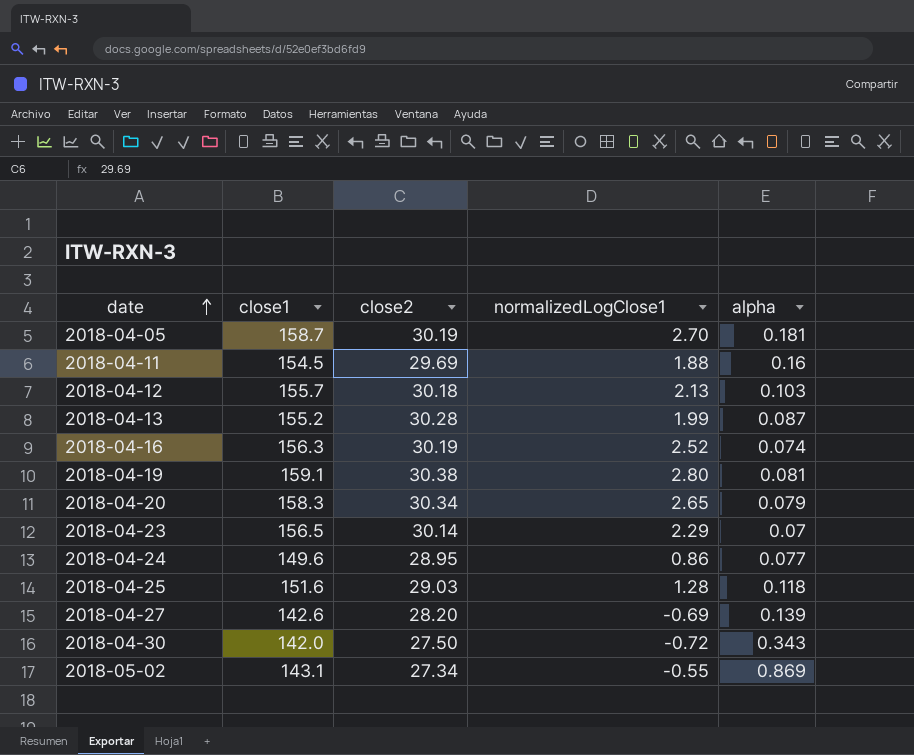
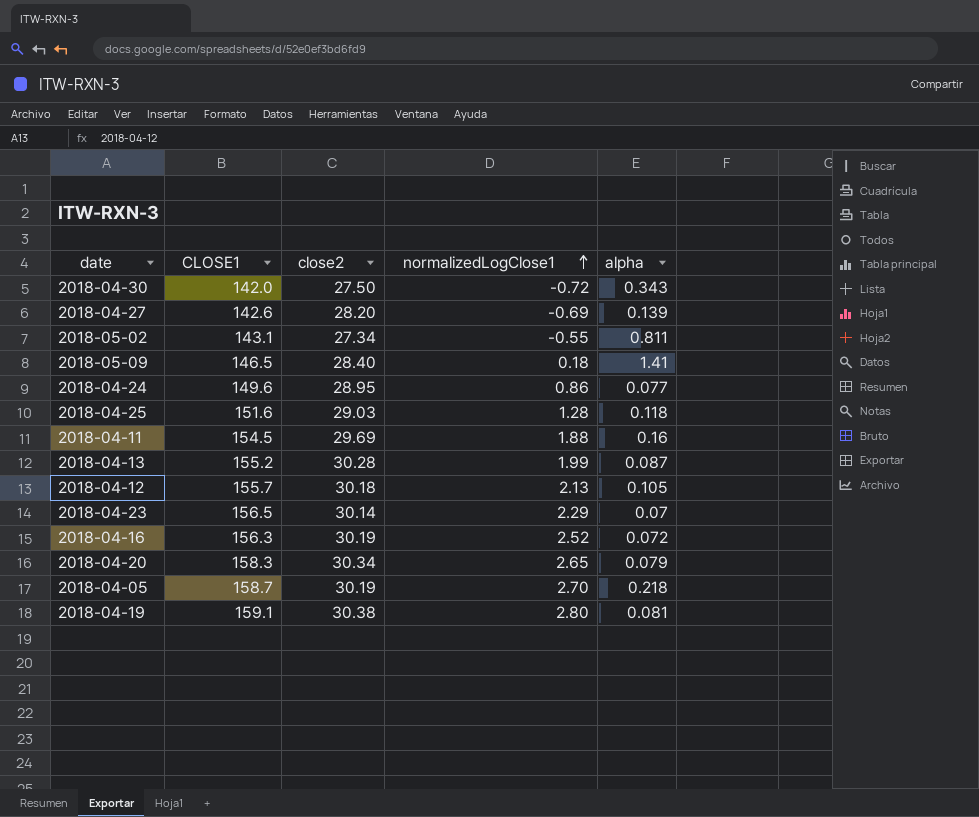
row order: date ascending -> normalizedLogClose1 ascending
column name: close1 -> CLOSE1
2018-05-02 | alpha: 0.869 -> 0.811
row 2018-05-09: none -> 146.5 | 28.40 | 0.18 | 1.41
2018-04-12 | alpha: 0.103 -> 0.105
2018-04-16 | alpha: 0.074 -> 0.072
2018-04-05 | alpha: 0.181 -> 0.218

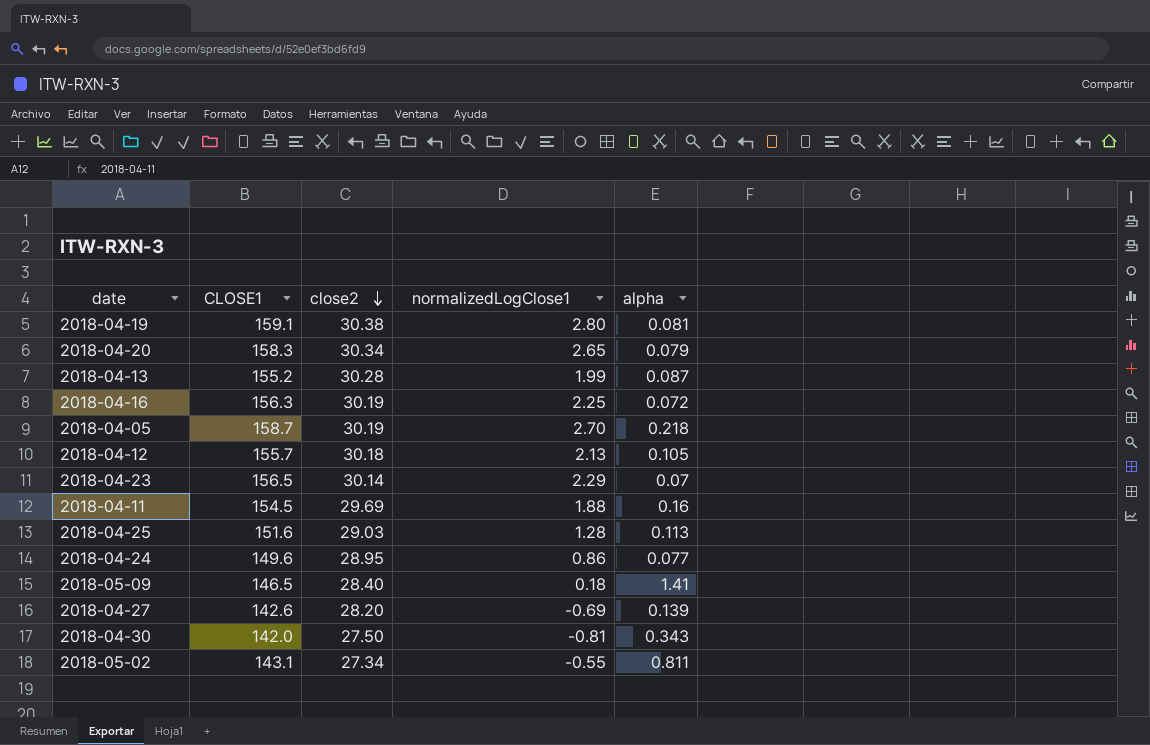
row order: normalizedLogClose1 ascending -> close2 descending
2018-04-16 | normalizedLogClose1: 2.52 -> 2.25
2018-04-25 | alpha: 0.118 -> 0.113
2018-04-30 | normalizedLogClose1: -0.72 -> -0.81

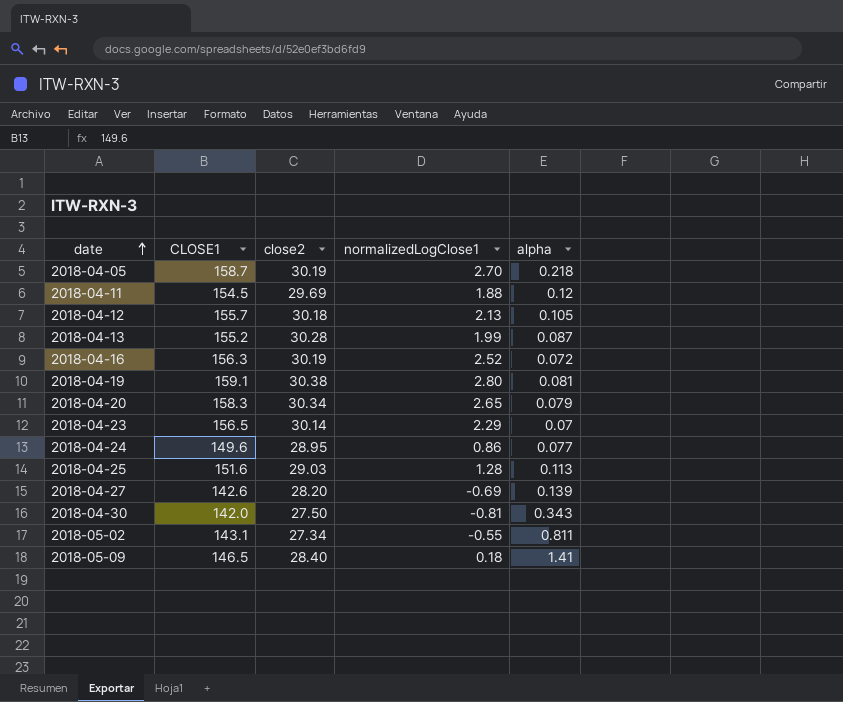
row order: close2 descending -> date ascending
2018-04-11 | alpha: 0.16 -> 0.12
2018-04-16 | normalizedLogClose1: 2.25 -> 2.52

